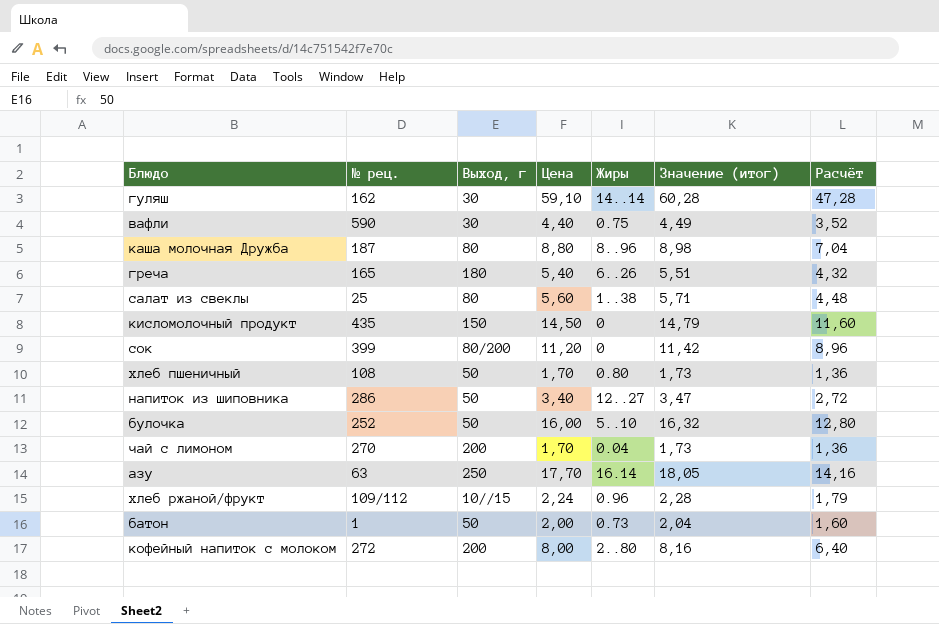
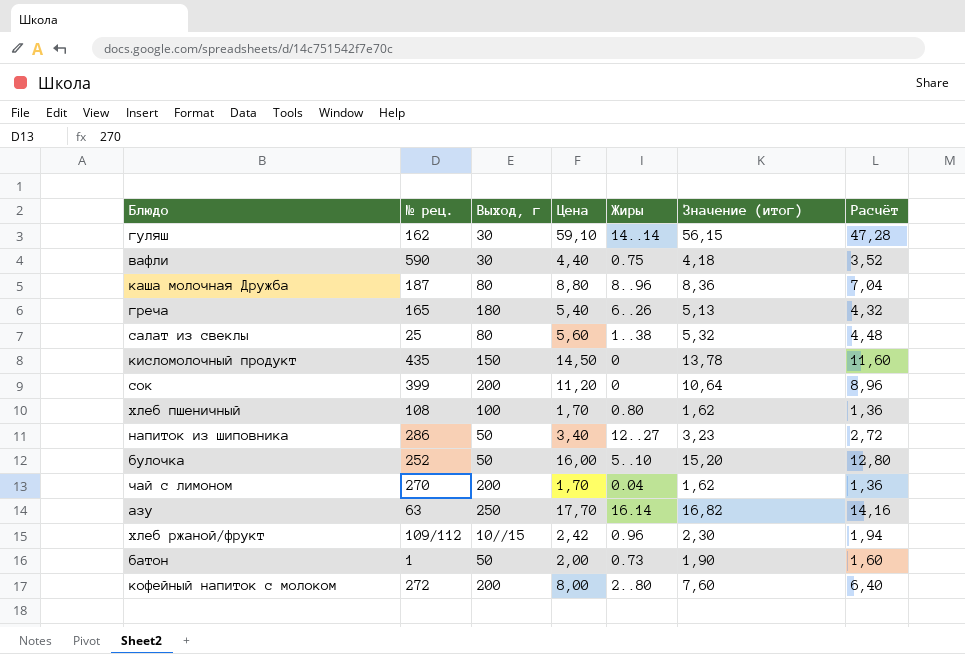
column Значение (итог) | formula: [Цена] * 1,02 -> [Цена] * 0,95
сок | Выход, г: 80/200 -> 200
хлеб пшеничный | Выход, г: 50 -> 100
хлеб ржаной/фрукт | Цена: 2,24 -> 2,42
хлеб ржаной/фрукт | Расчёт: 1,79 -> 1,94

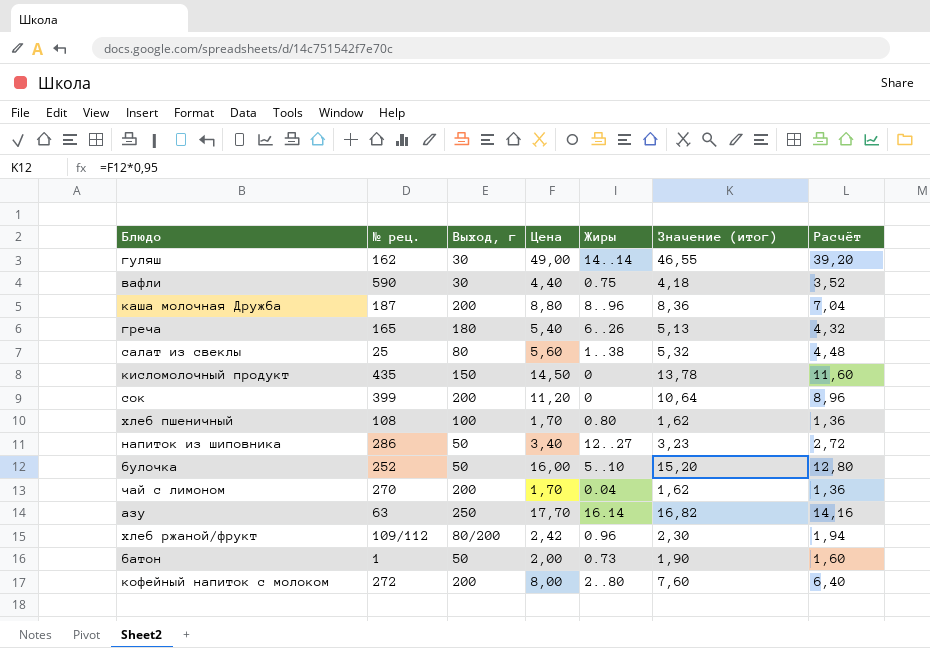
гуляш | Цена: 59,10 -> 49,00
гуляш | Значение (итог): 56,15 -> 46,55
гуляш | Расчёт: 47,28 -> 39,20
каша молочная Дружба | Выход, г: 80 -> 200
хлеб ржаной/фрукт | Выход, г: 10//15 -> 80/200

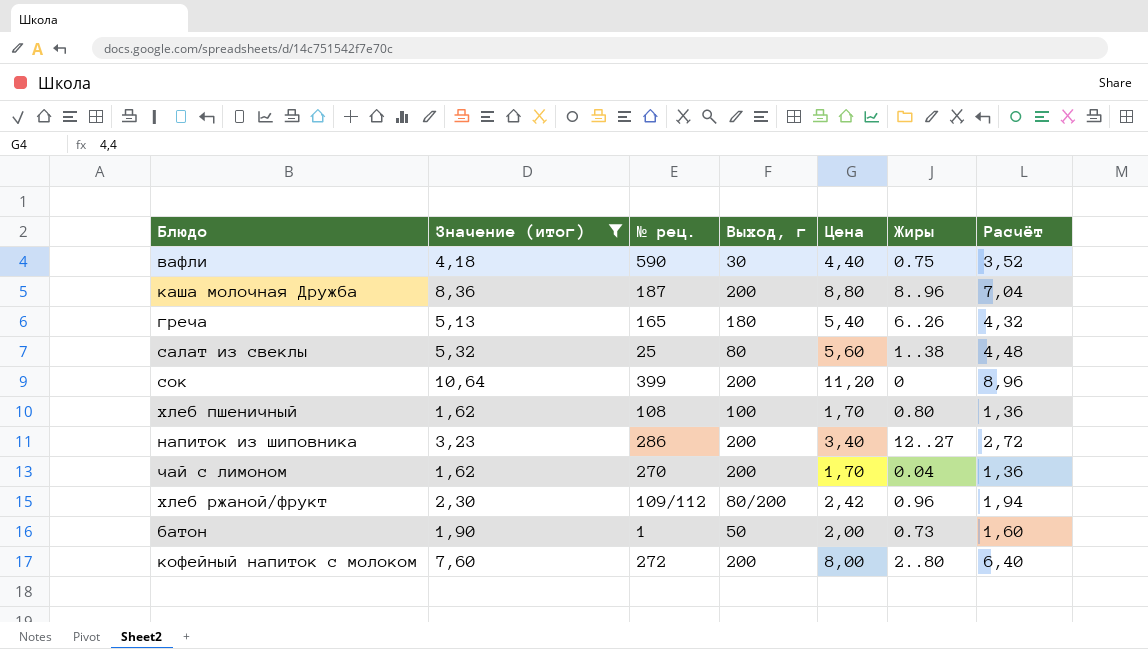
filter: none -> Значение (итог) <= 10,64
column Значение (итог) | position: 6 -> 2
напиток из шиповника | Выход, г: 50 -> 200

